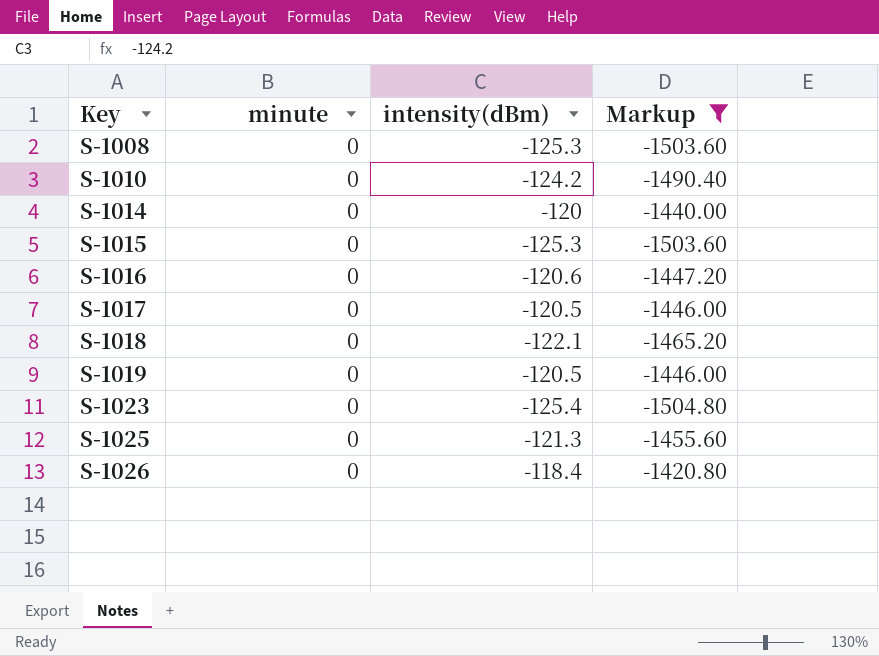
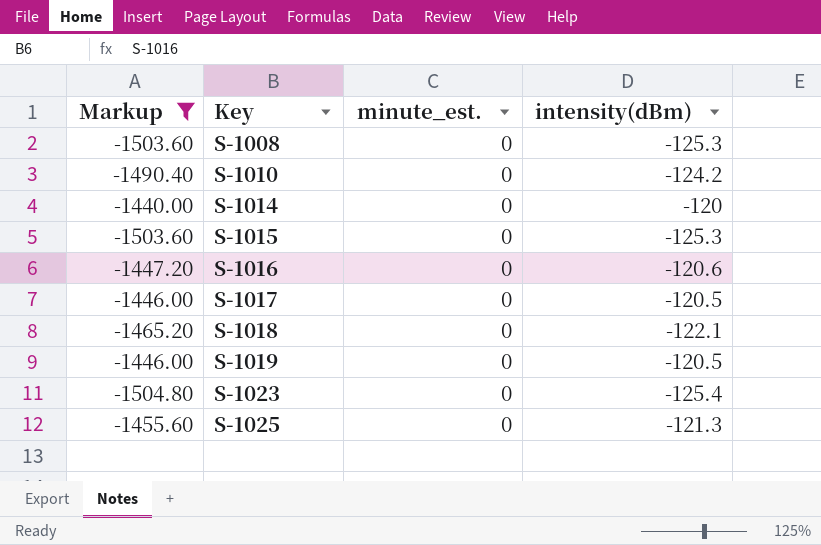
column Markup | position: 4 -> 1
column name: minute -> minute_est.
row S-1026: 0 | -118.4 | -1420.80 -> none

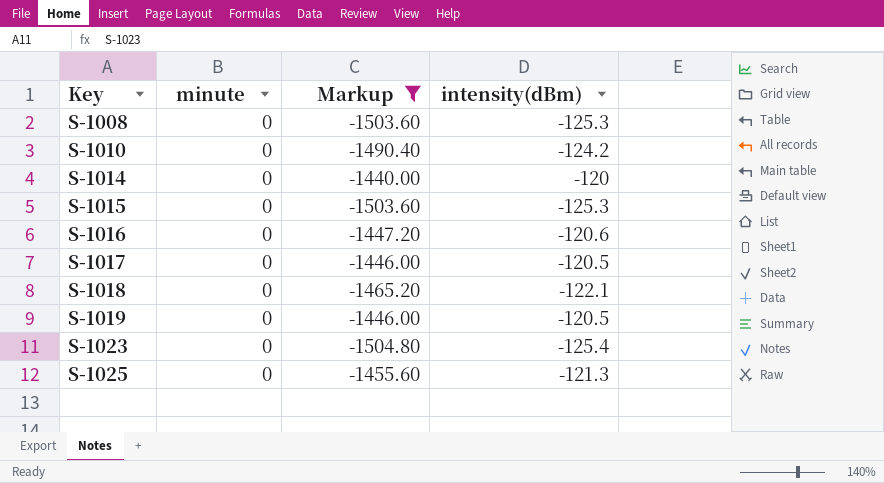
column name: minute_est. -> minute
column Markup | position: 1 -> 3

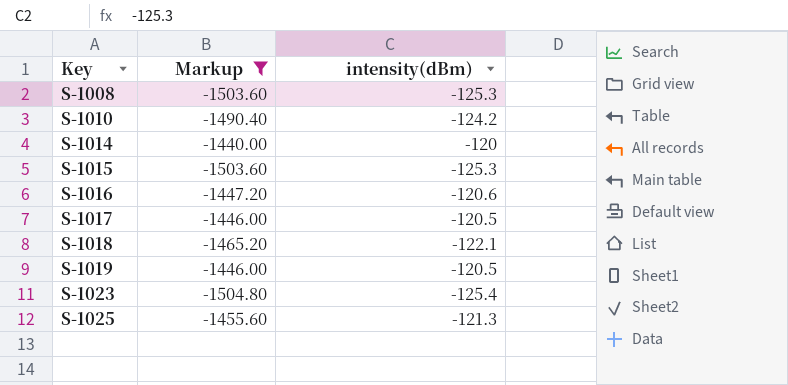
column minute | position: 2 -> none

